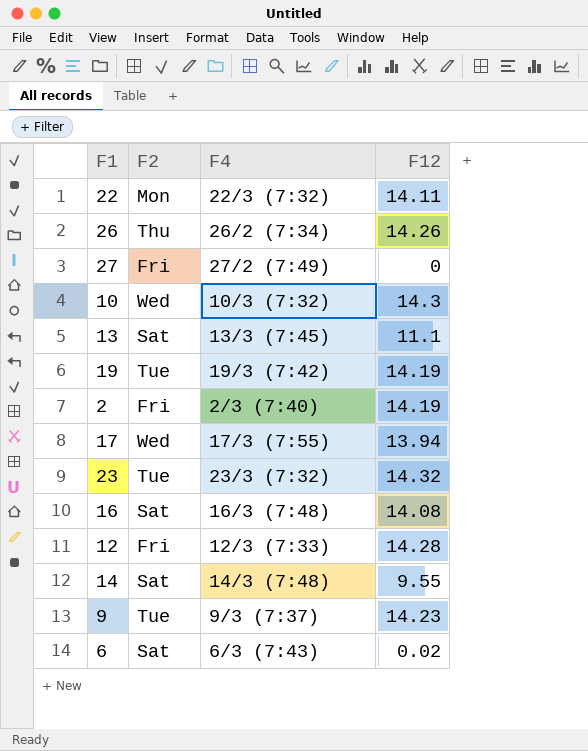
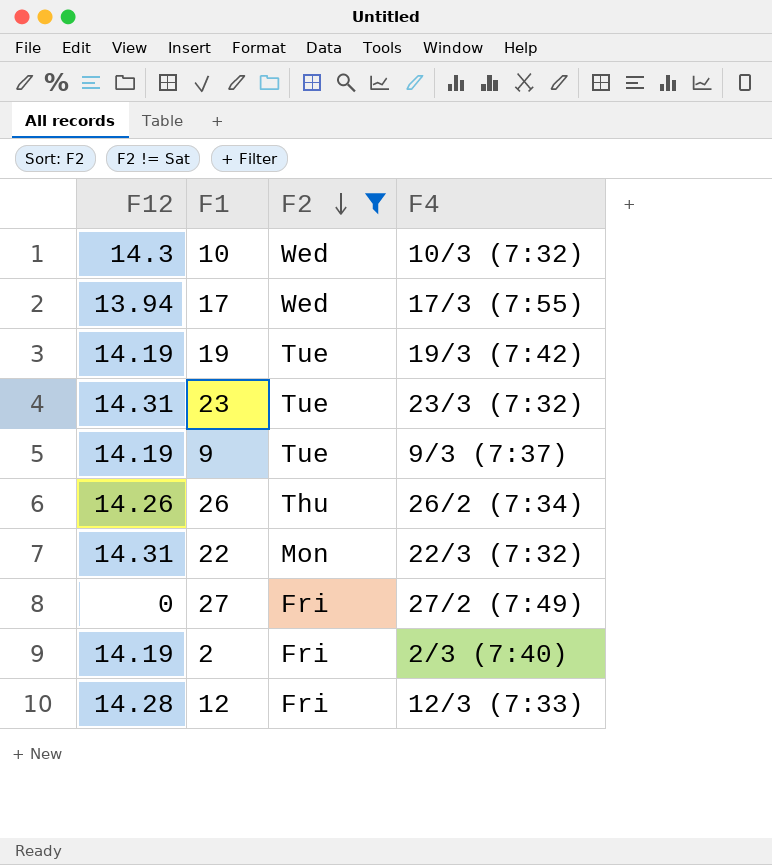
filter: none -> F2 != Sat
row order: none -> F2 descending
column F12 | position: 4 -> 1
23 | F12: 14.32 -> 14.31
9 | F12: 14.23 -> 14.19
22 | F12: 14.11 -> 14.31

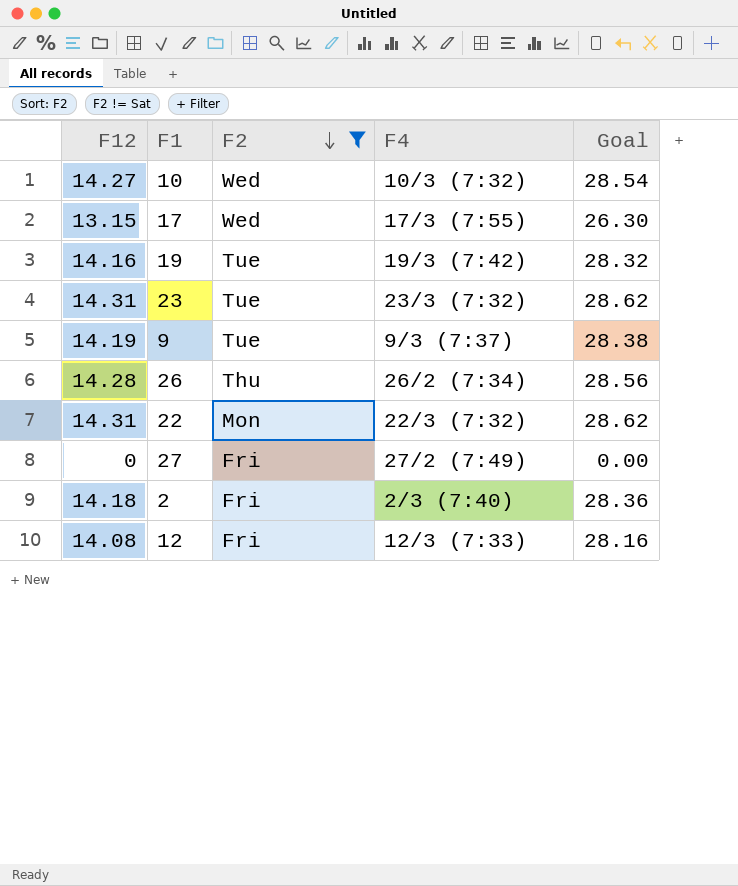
column Goal | formula: none -> [F12] * 2
10 | F12: 14.3 -> 14.27
17 | F12: 13.94 -> 13.15
19 | F12: 14.19 -> 14.16
26 | F12: 14.26 -> 14.28
2 | F12: 14.19 -> 14.18
12 | F12: 14.28 -> 14.08

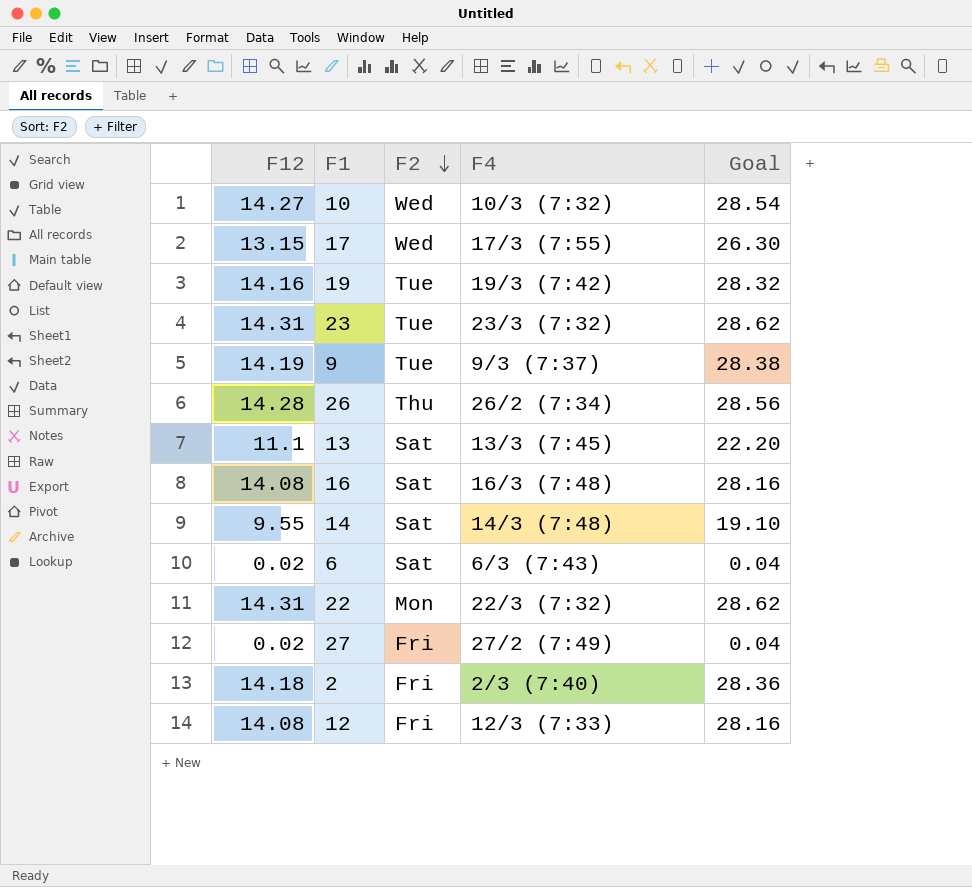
filter: F2 != Sat -> none
27 | F12: 0 -> 0.02
27 | Goal: 0.00 -> 0.04

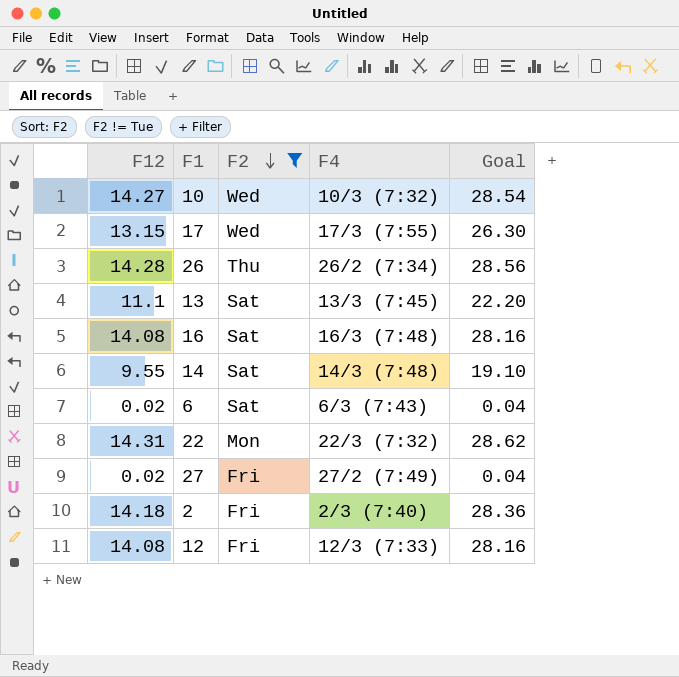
filter: none -> F2 != Tue

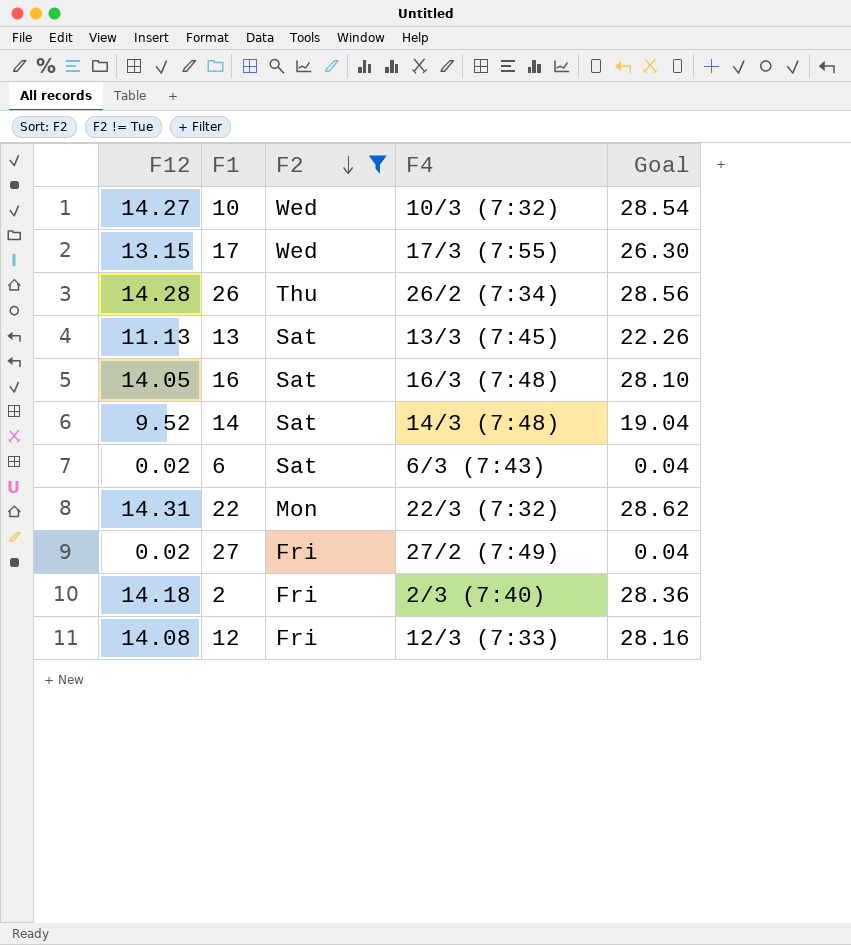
13 | F12: 11.1 -> 11.13
13 | Goal: 22.20 -> 22.26
16 | F12: 14.08 -> 14.05
16 | Goal: 28.16 -> 28.10
14 | F12: 9.55 -> 9.52
14 | Goal: 19.10 -> 19.04

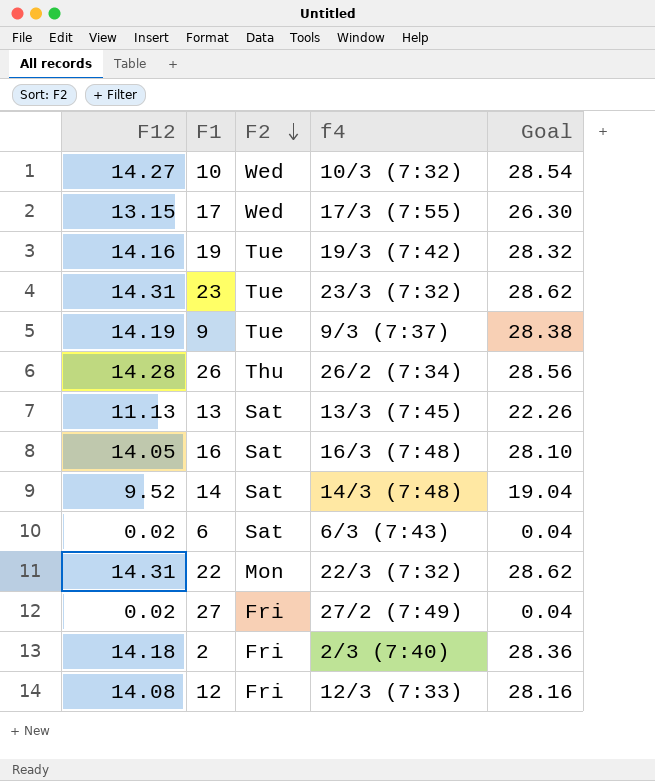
filter: F2 != Tue -> none
column name: F4 -> f4

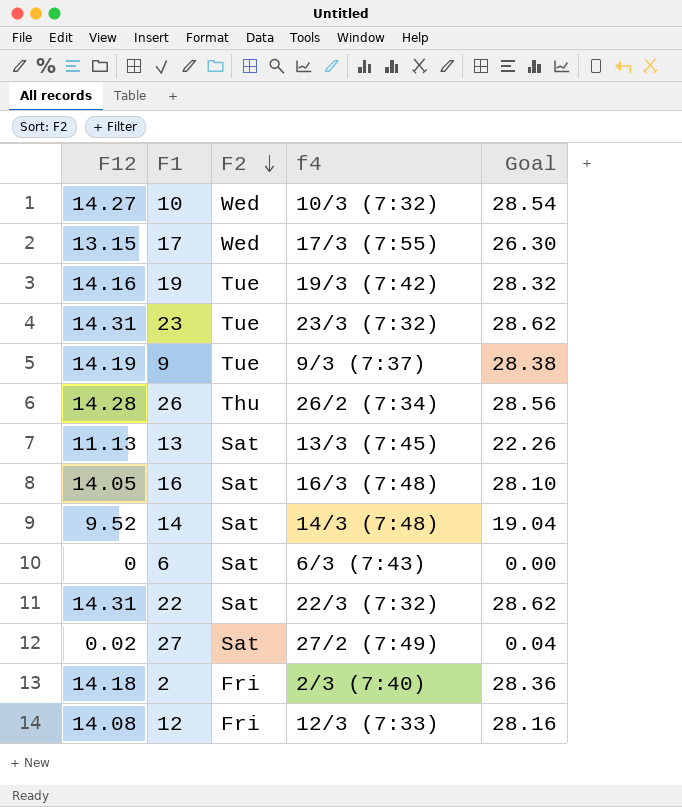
6 | F12: 0.02 -> 0
6 | Goal: 0.04 -> 0.00
22 | F2: Mon -> Sat
27 | F2: Fri -> Sat

